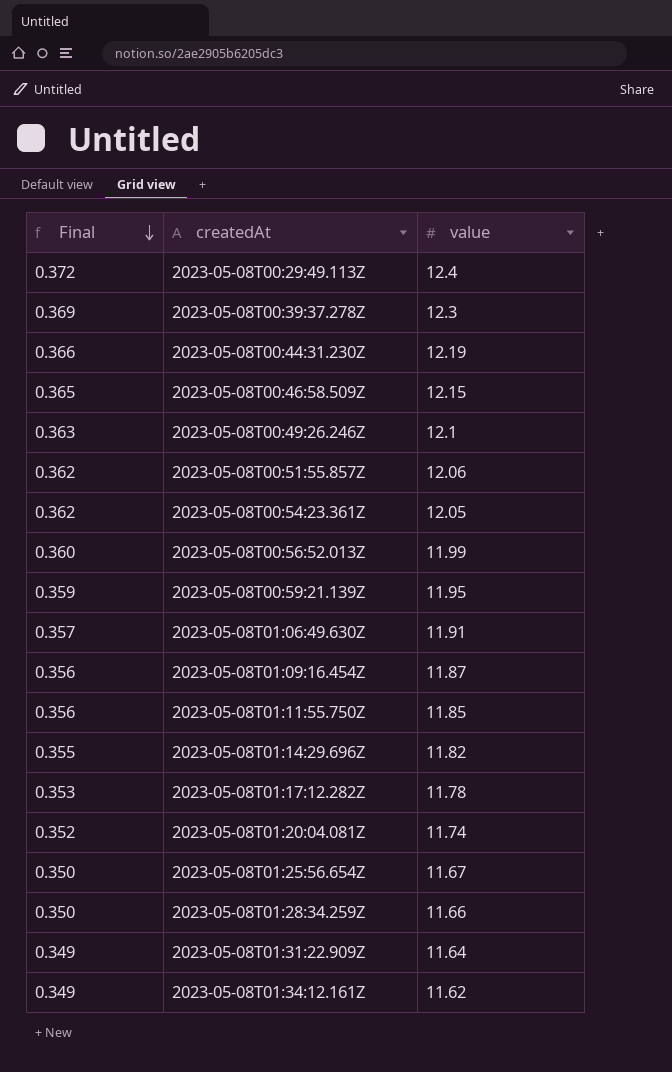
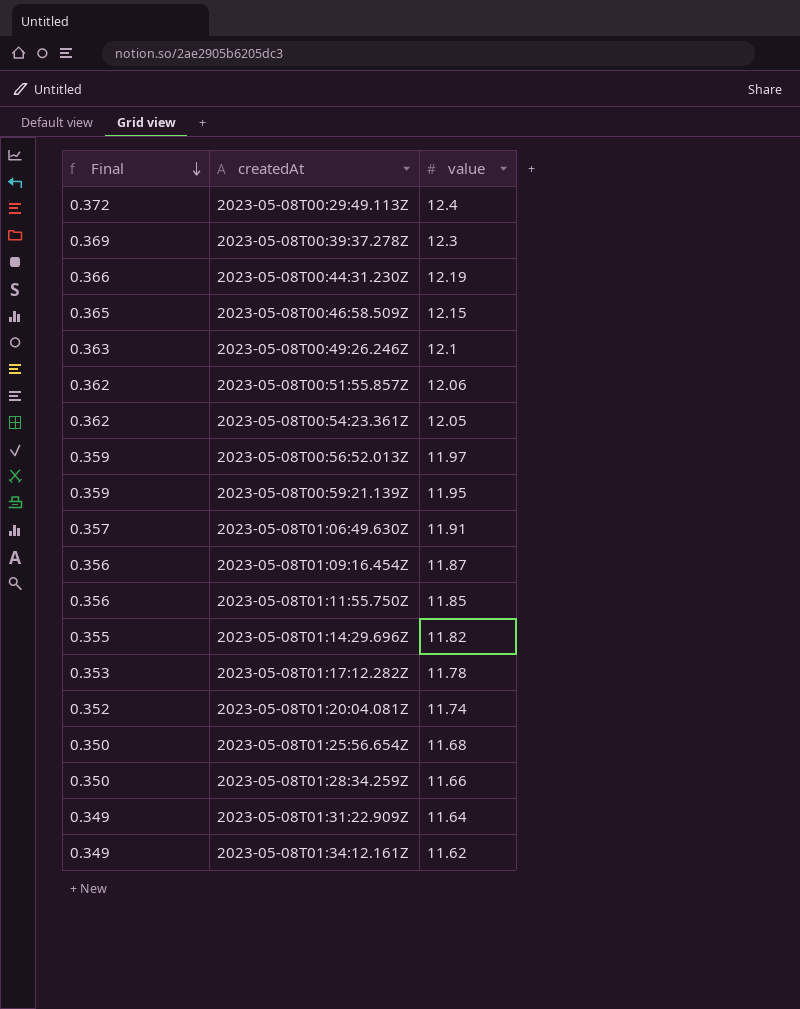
2023-05-08T00:56:52.013Z | Final: 0.360 -> 0.359
2023-05-08T00:56:52.013Z | value: 11.99 -> 11.97
2023-05-08T01:25:56.654Z | value: 11.67 -> 11.68

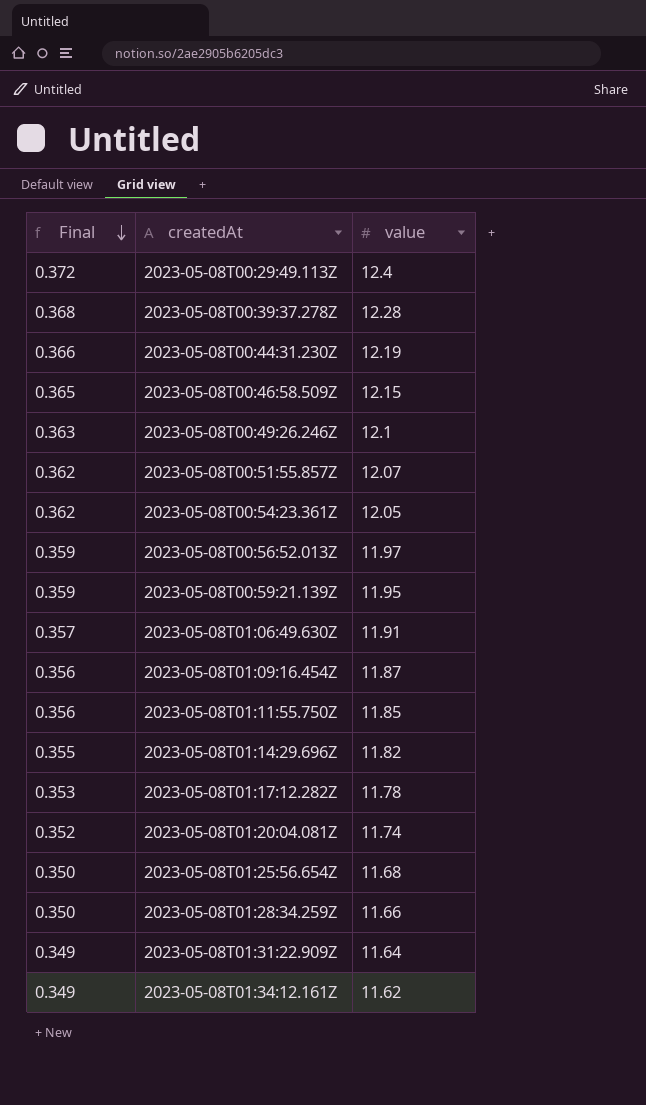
2023-05-08T00:39:37.278Z | Final: 0.369 -> 0.368
2023-05-08T00:39:37.278Z | value: 12.3 -> 12.28
2023-05-08T00:51:55.857Z | value: 12.06 -> 12.07

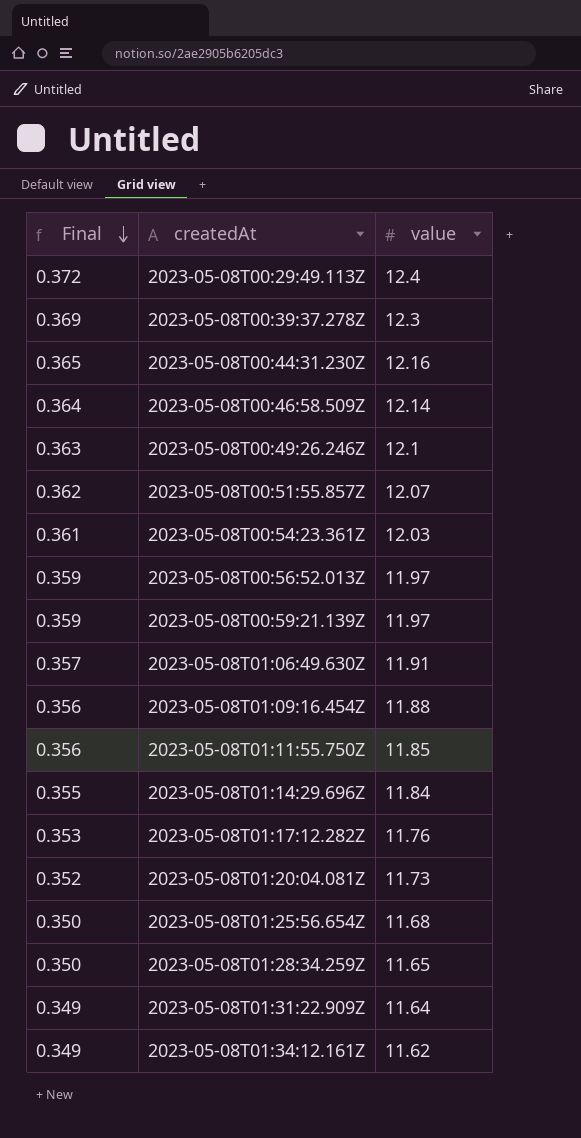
2023-05-08T00:39:37.278Z | Final: 0.368 -> 0.369
2023-05-08T00:39:37.278Z | value: 12.28 -> 12.3
2023-05-08T00:44:31.230Z | Final: 0.366 -> 0.365
2023-05-08T00:44:31.230Z | value: 12.19 -> 12.16
2023-05-08T00:46:58.509Z | Final: 0.365 -> 0.364
2023-05-08T00:46:58.509Z | value: 12.15 -> 12.14
2023-05-08T00:54:23.361Z | Final: 0.362 -> 0.361
2023-05-08T00:54:23.361Z | value: 12.05 -> 12.03
2023-05-08T00:59:21.139Z | value: 11.95 -> 11.97
2023-05-08T01:09:16.454Z | value: 11.87 -> 11.88
2023-05-08T01:14:29.696Z | value: 11.82 -> 11.84
2023-05-08T01:17:12.282Z | value: 11.78 -> 11.76
2023-05-08T01:20:04.081Z | value: 11.74 -> 11.73
2023-05-08T01:28:34.259Z | value: 11.66 -> 11.65

